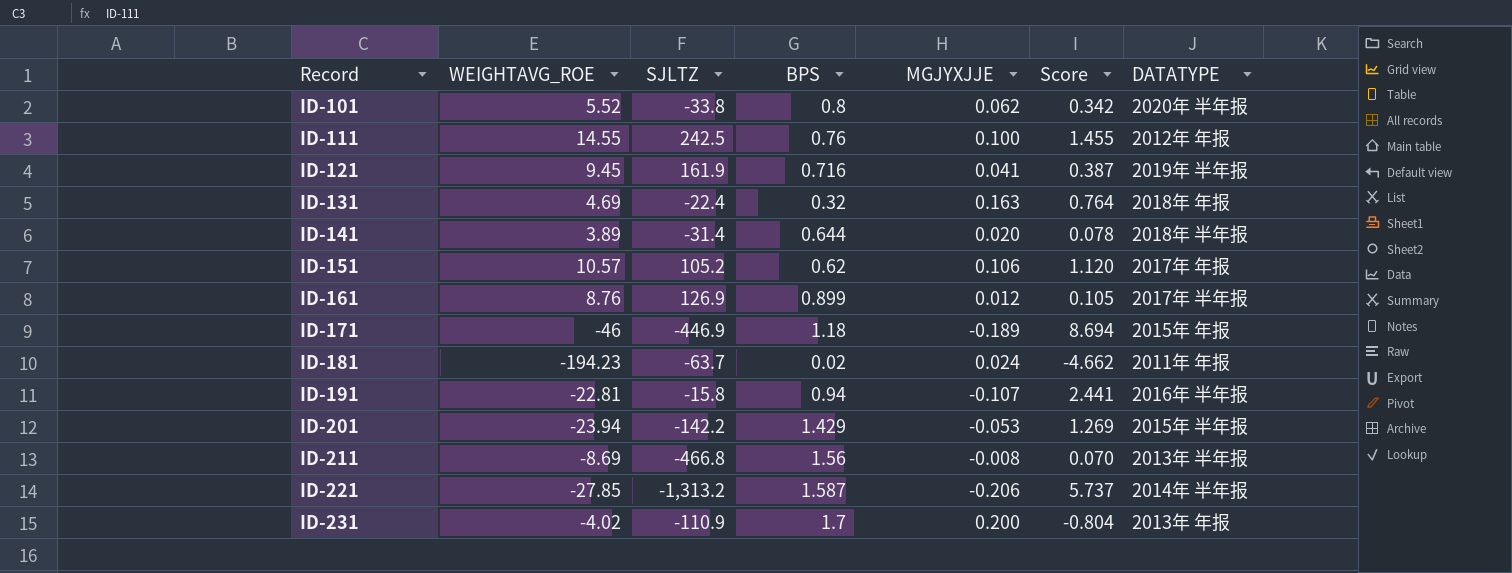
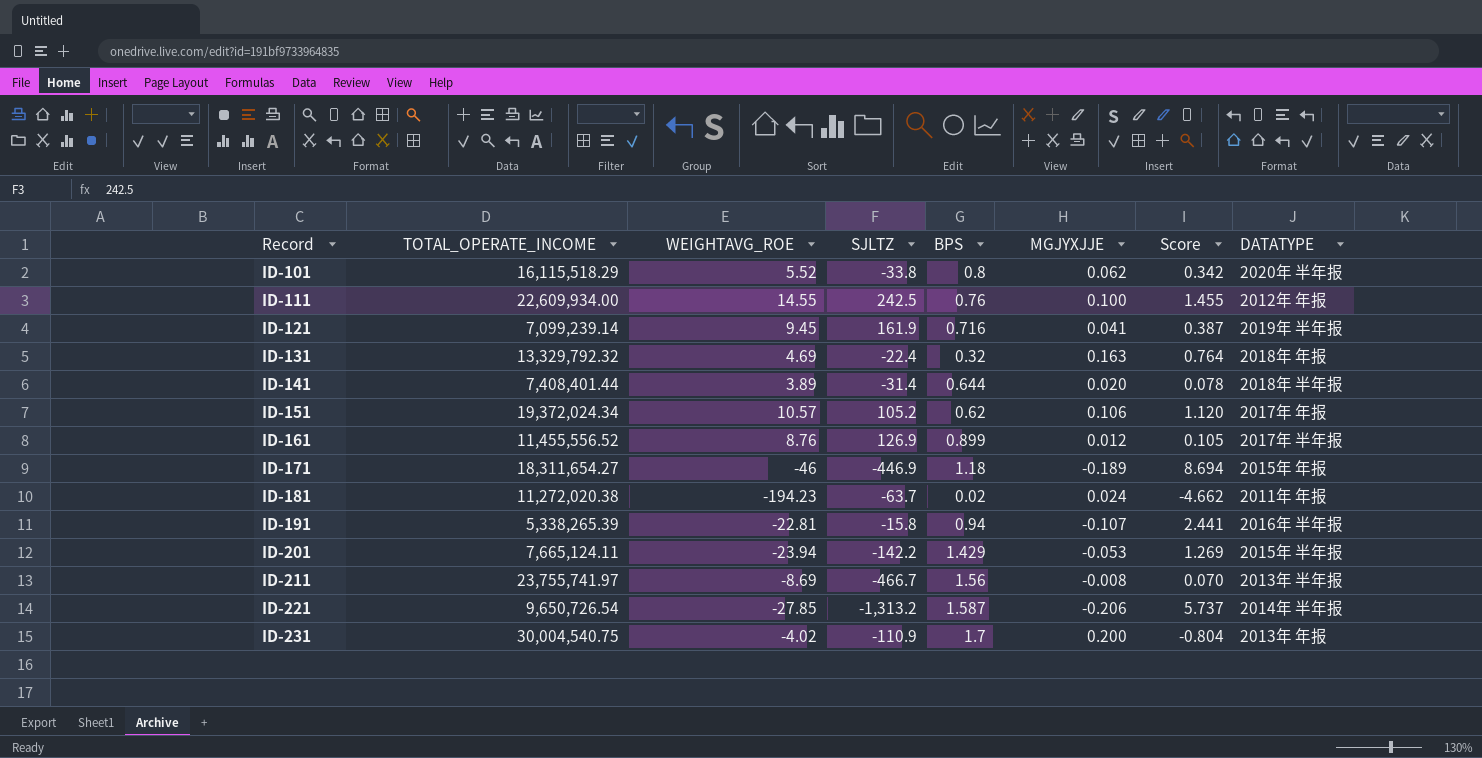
column TOTAL_OPERATE_INCOME | position: none -> 2
ID-211 | SJLTZ: -466.8 -> -466.7

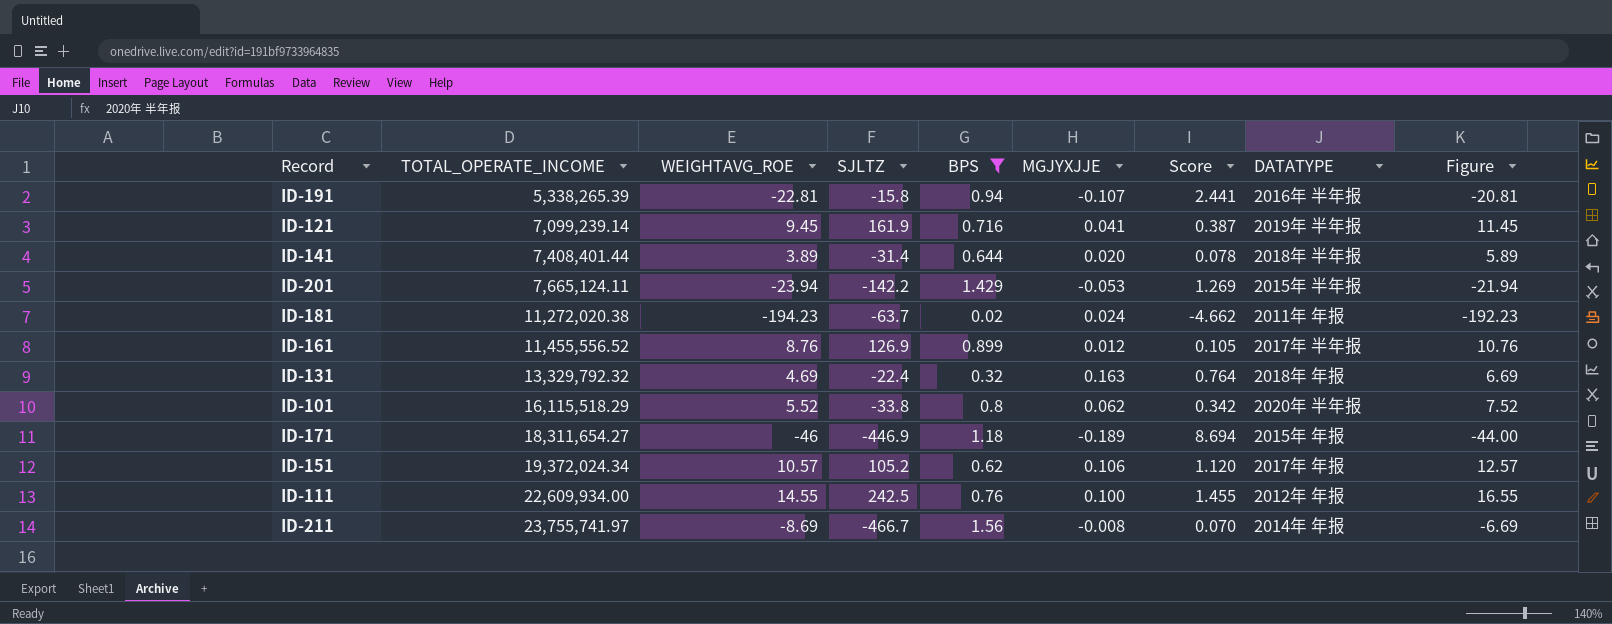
filter: none -> BPS <= 1.56
row order: Record ascending -> TOTAL_OPERATE_INCOME ascending
column Figure | formula: none -> [WEIGHTAVG_ROE] + 2
ID-211 | DATATYPE: 2013年 半年报 -> 2014年 年报

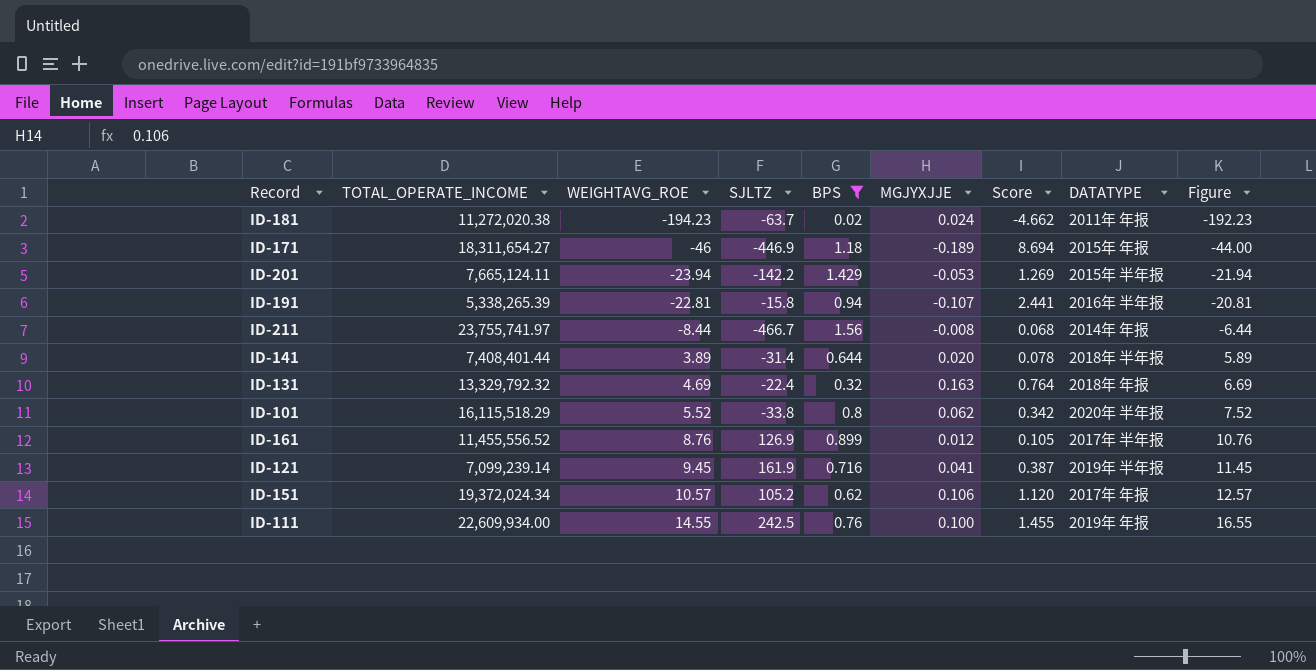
row order: TOTAL_OPERATE_INCOME ascending -> WEIGHTAVG_ROE ascending
ID-211 | WEIGHTAVG_ROE: -8.69 -> -8.44
ID-211 | Score: 0.070 -> 0.068
ID-211 | Figure: -6.69 -> -6.44
ID-111 | DATATYPE: 2012年 年报 -> 2019年 年报

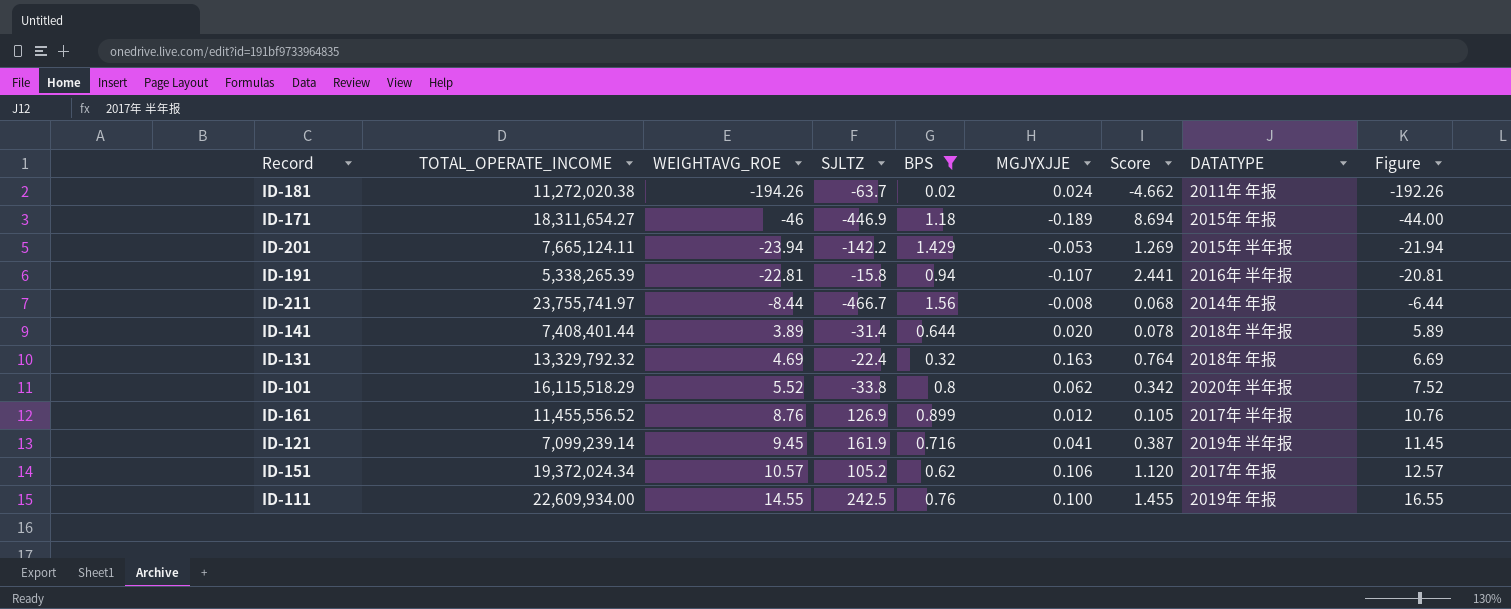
ID-181 | WEIGHTAVG_ROE: -194.23 -> -194.26
ID-181 | Figure: -192.23 -> -192.26

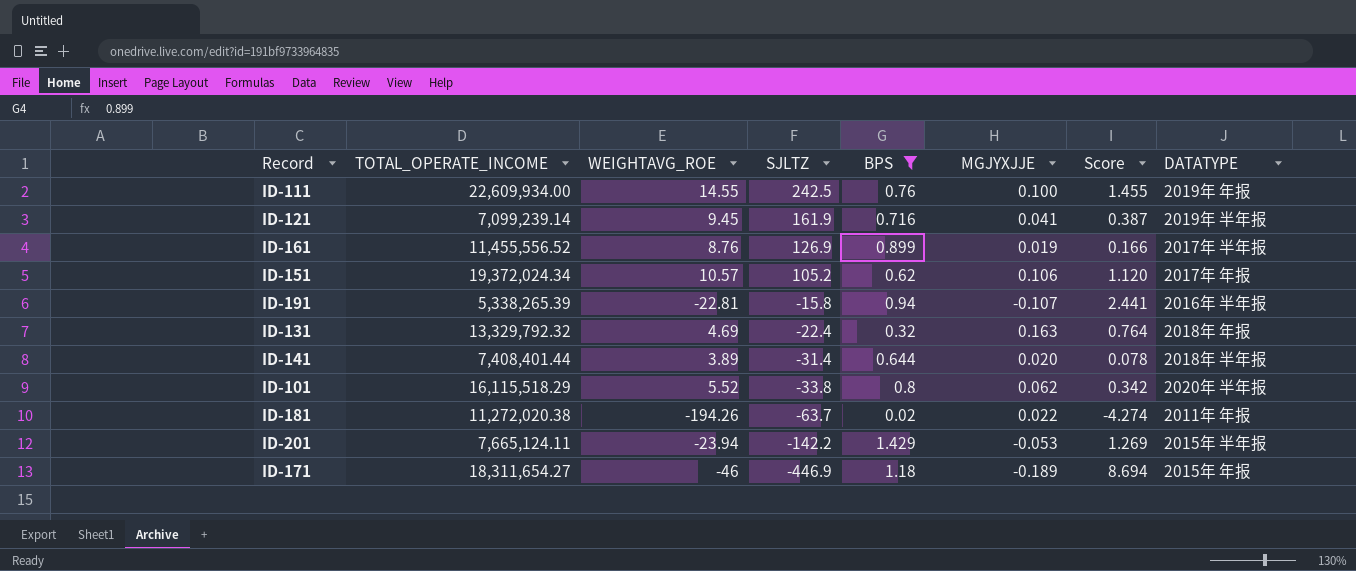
row order: WEIGHTAVG_ROE ascending -> SJLTZ descending
column Figure | formula: [WEIGHTAVG_ROE] + 2 -> none
row ID-211: 23,755,741.97 | -8.44 | -466.7 | 1.56 | -0.008 | 0.068 | 2014年 年报 | -6.44 -> none
ID-161 | MGJYXJJE: 0.012 -> 0.019
ID-161 | Score: 0.105 -> 0.166
ID-181 | MGJYXJJE: 0.024 -> 0.022
ID-181 | Score: -4.662 -> -4.274

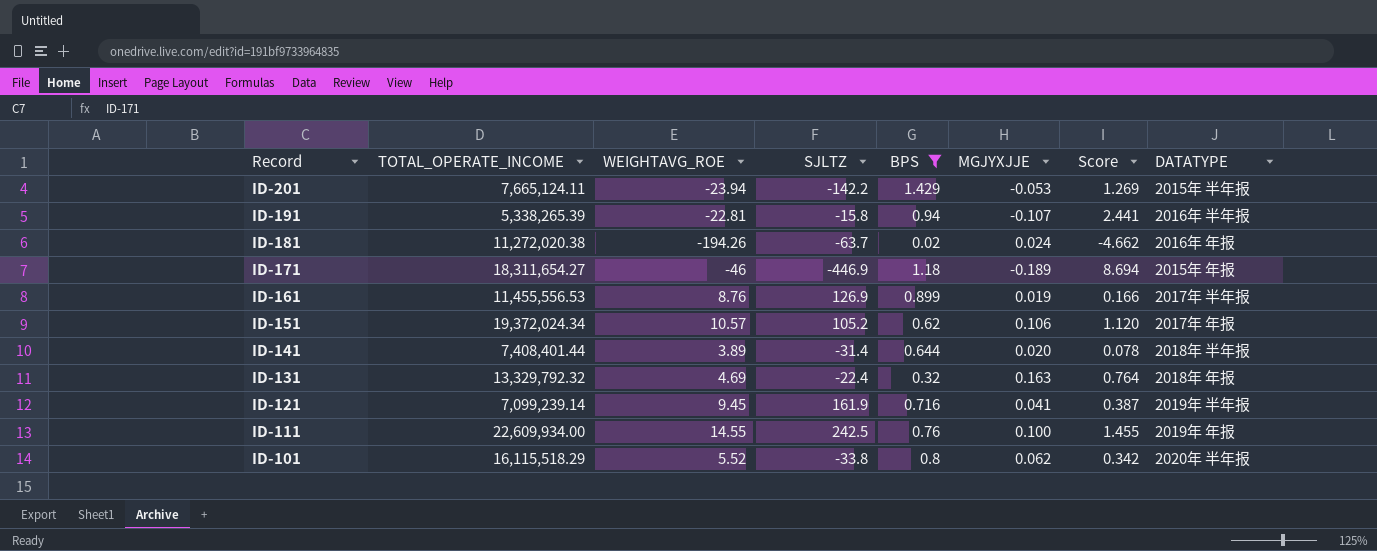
row order: SJLTZ descending -> Record descending
ID-181 | MGJYXJJE: 0.022 -> 0.024
ID-181 | Score: -4.274 -> -4.662
ID-181 | DATATYPE: 2011年 年报 -> 2016年 年报
ID-161 | TOTAL_OPERATE_INCOME: 11,455,556.52 -> 11,455,556.53

